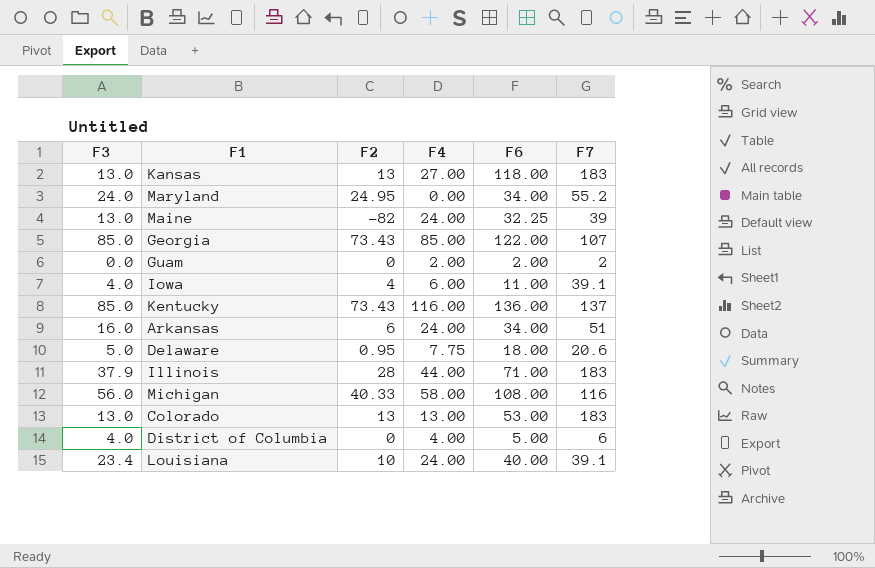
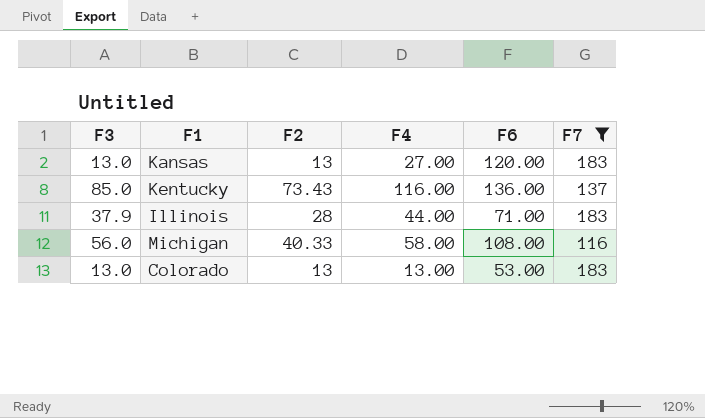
filter: none -> F7 >= 116
Kansas | F6: 118.00 -> 120.00

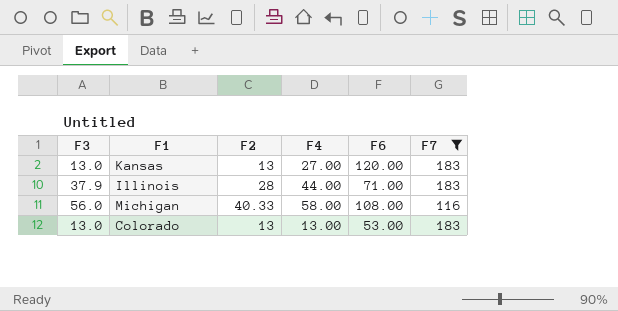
row Kentucky: 85.0 | 73.43 | 116.00 | 136.00 | 137 -> none

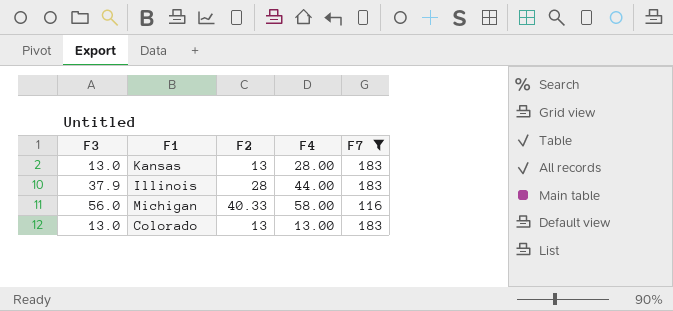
column F6 | position: 5 -> none
Kansas | F4: 27.00 -> 28.00

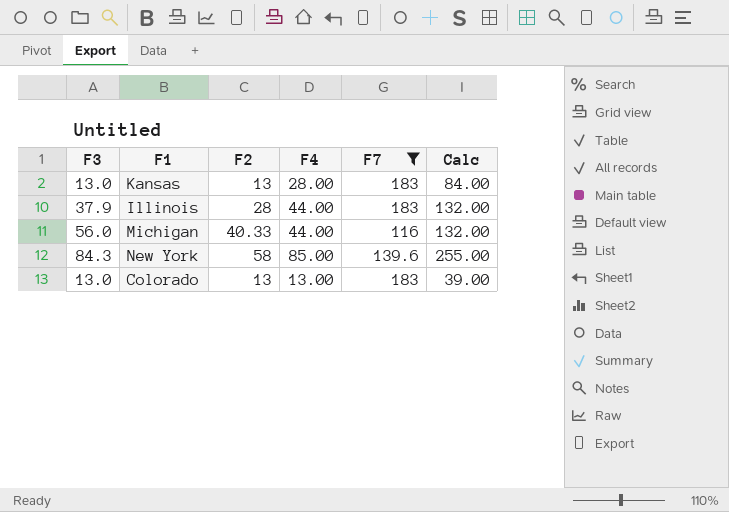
column Calc | formula: none -> [F4] * 3
Michigan | F4: 58.00 -> 44.00
row New York: none -> 84.3 | 58 | 85.00 | 139.6 | 255.00

